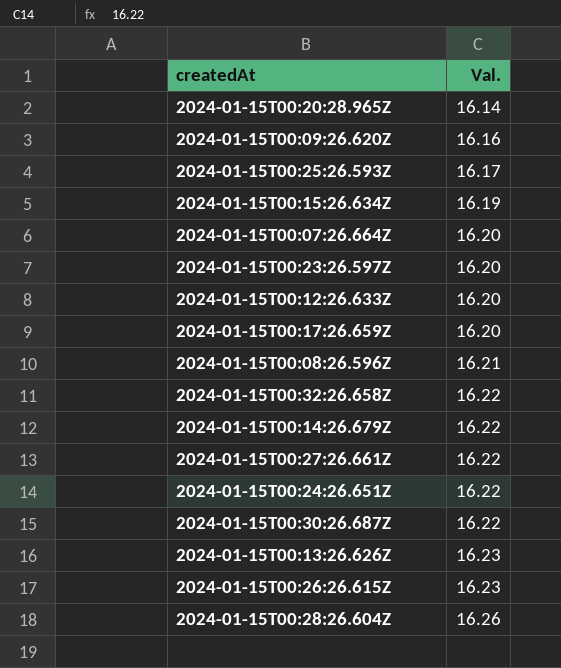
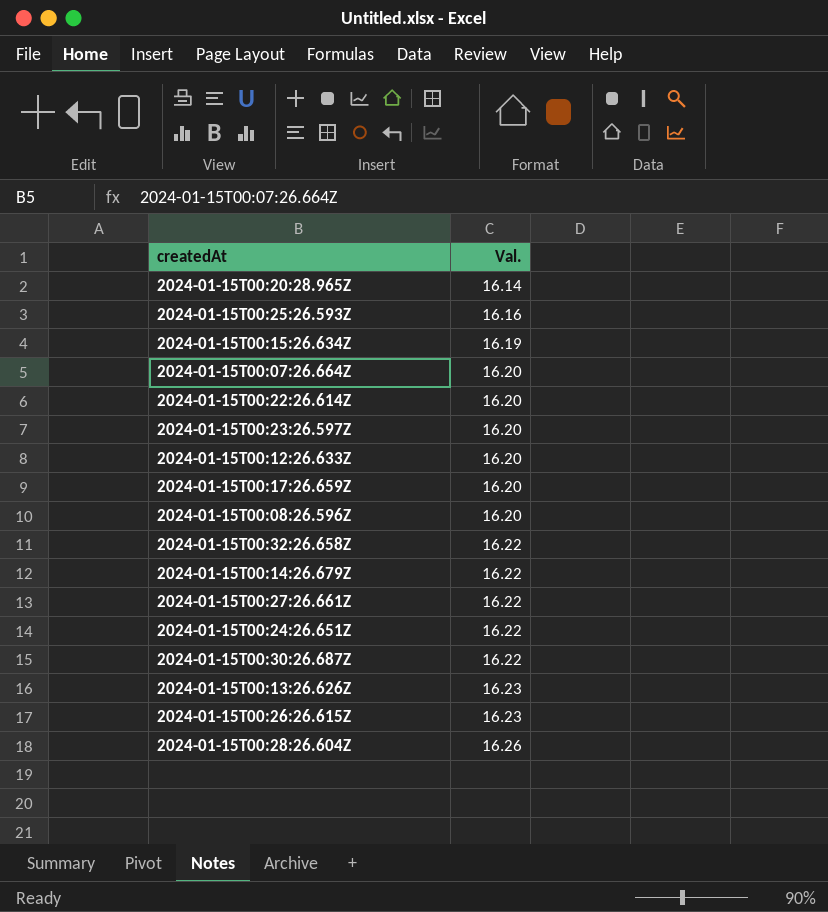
row 2024-01-15T00:09:26.620Z: 16.16 -> none
2024-01-15T00:25:26.593Z | Val.: 16.17 -> 16.16
row 2024-01-15T00:22:26.614Z: none -> 16.20
2024-01-15T00:08:26.596Z | Val.: 16.21 -> 16.20

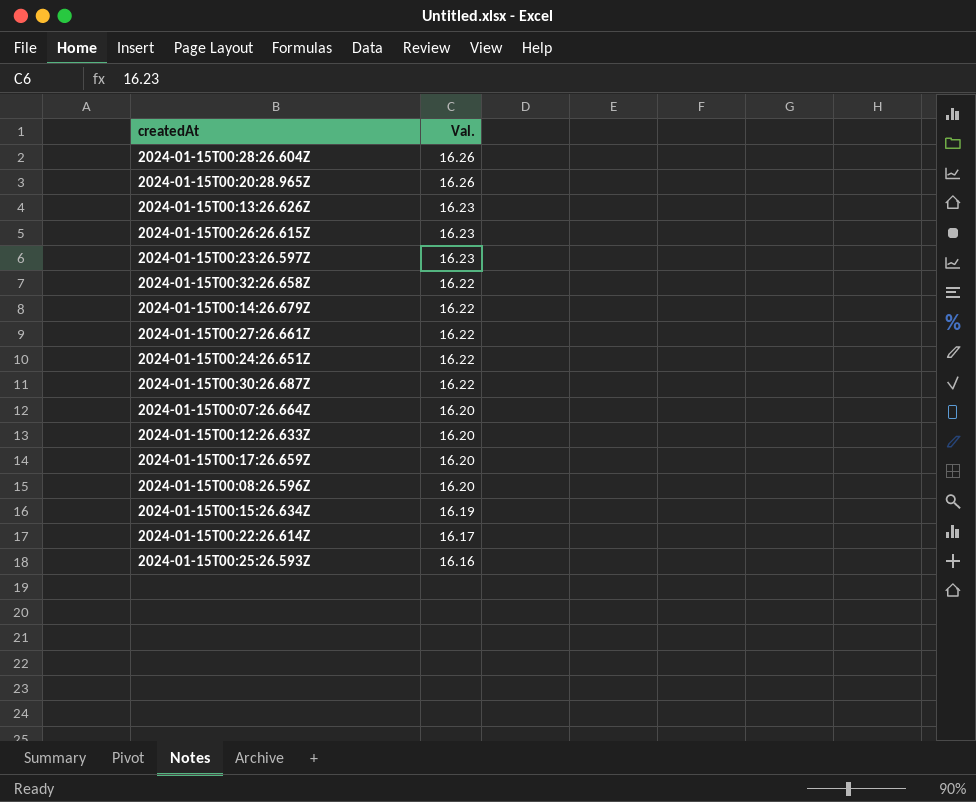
row order: Val. ascending -> Val. descending
2024-01-15T00:20:28.965Z | Val.: 16.14 -> 16.26
2024-01-15T00:23:26.597Z | Val.: 16.20 -> 16.23
2024-01-15T00:22:26.614Z | Val.: 16.20 -> 16.17

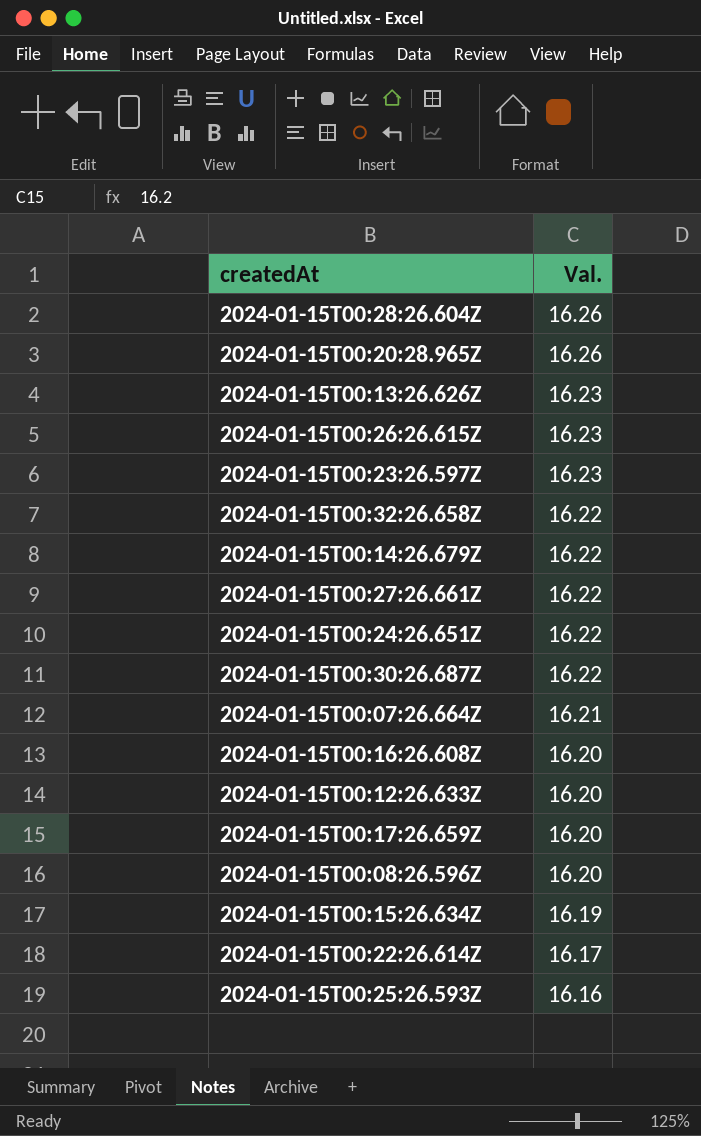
2024-01-15T00:07:26.664Z | Val.: 16.20 -> 16.21
row 2024-01-15T00:16:26.608Z: none -> 16.20

